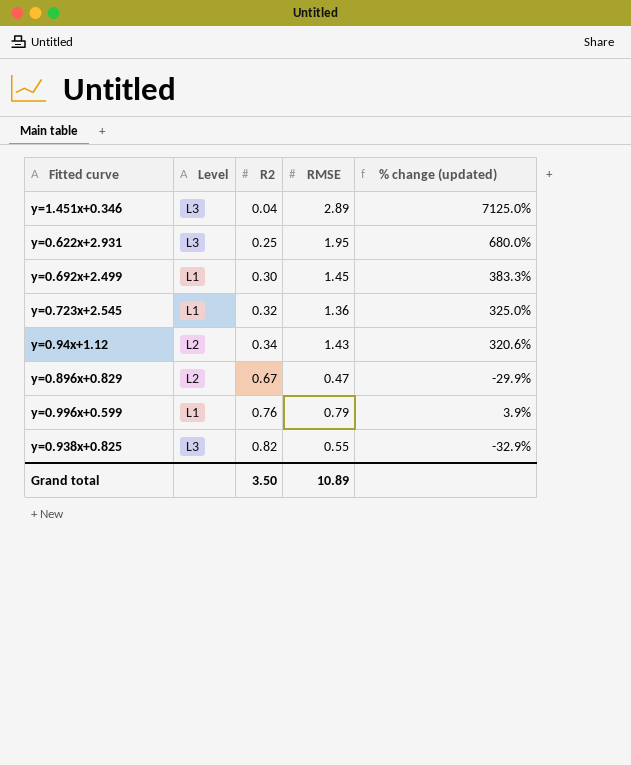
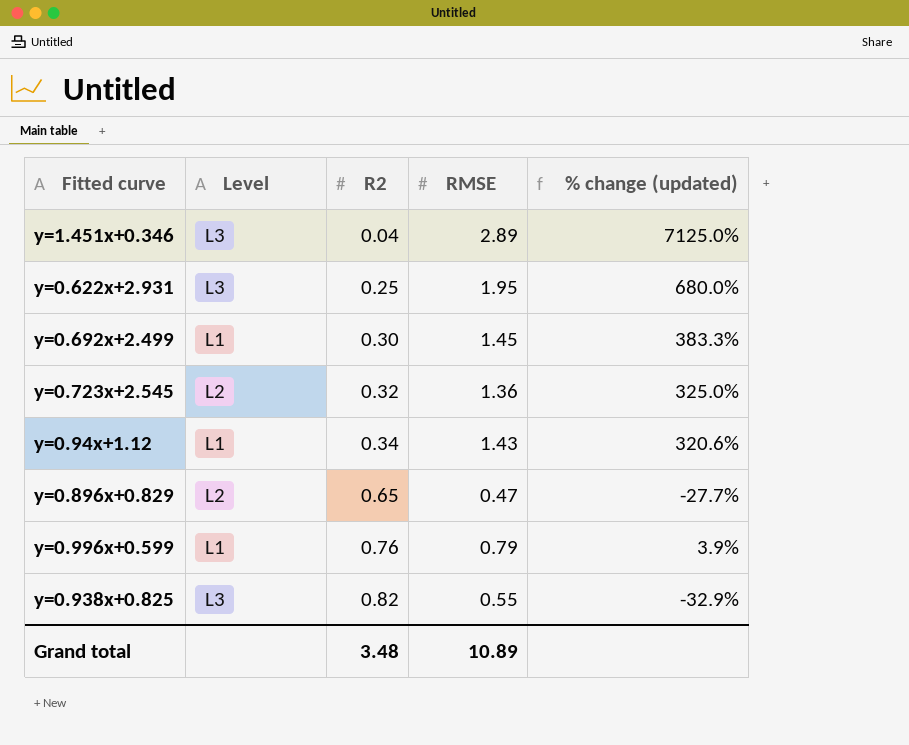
y=0.723x+2.545 | Level: L1 -> L2
y=0.94x+1.12 | Level: L2 -> L1
y=0.896x+0.829 | R2: 0.67 -> 0.65
y=0.896x+0.829 | % change (updated): -29.9% -> -27.7%
Grand total | R2: 3.50 -> 3.48

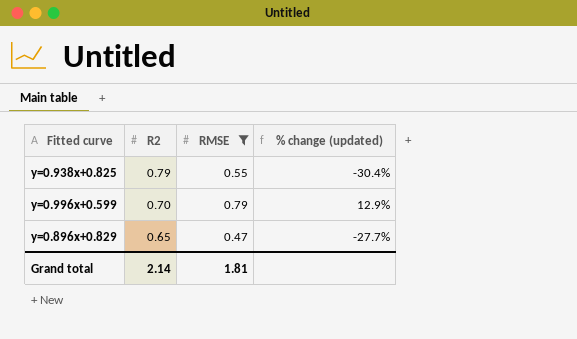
filter: none -> RMSE <= 0.79
row order: R2 ascending -> R2 descending
column Level | position: 2 -> none
y=0.938x+0.825 | R2: 0.82 -> 0.79
y=0.938x+0.825 | % change (updated): -32.9% -> -30.4%
y=0.996x+0.599 | R2: 0.76 -> 0.70
y=0.996x+0.599 | % change (updated): 3.9% -> 12.9%
Grand total | R2: 3.48 -> 2.14
Grand total | RMSE: 10.89 -> 1.81

